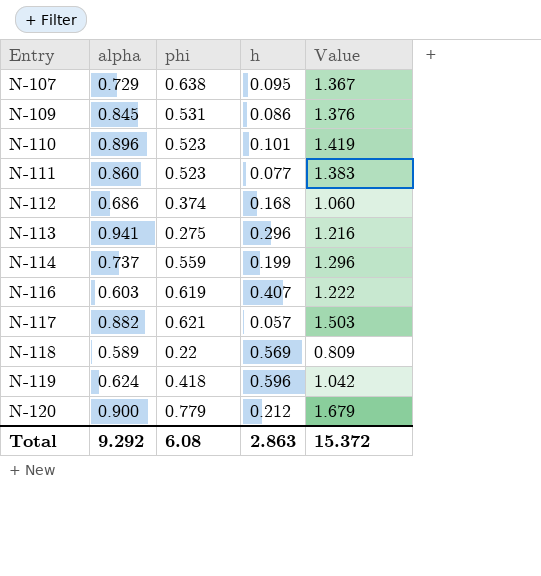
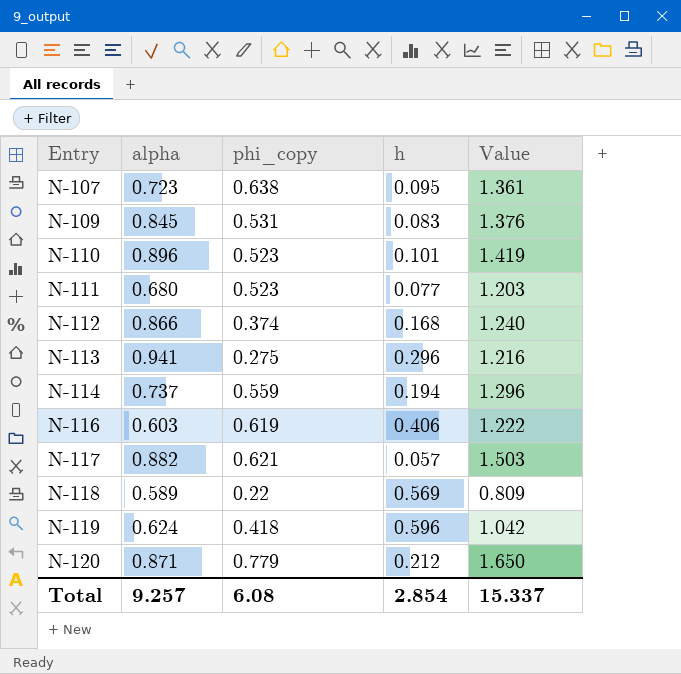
column name: phi -> phi_copy
N-107 | alpha: 0.729 -> 0.723
N-107 | Value: 1.367 -> 1.361
N-109 | h: 0.086 -> 0.083
N-111 | alpha: 0.860 -> 0.680
N-111 | Value: 1.383 -> 1.203
N-112 | alpha: 0.686 -> 0.866
N-112 | Value: 1.060 -> 1.240
N-114 | h: 0.199 -> 0.194
N-116 | h: 0.407 -> 0.406
N-120 | alpha: 0.900 -> 0.871
N-120 | Value: 1.679 -> 1.650
Total | alpha: 9.292 -> 9.257
Total | h: 2.863 -> 2.854
Total | Value: 15.372 -> 15.337

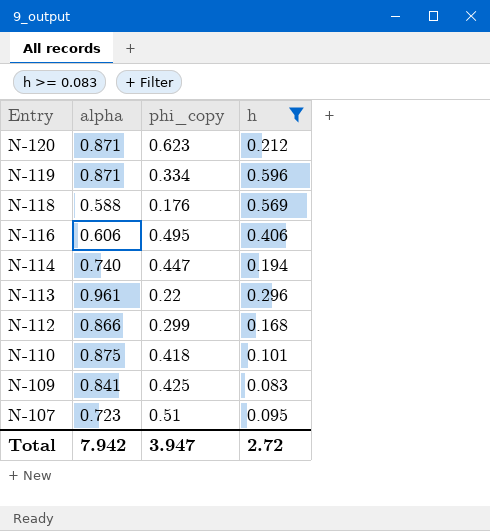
filter: none -> h >= 0.083
row order: Entry ascending -> Entry descending
column Value | formula: [alpha] + [phi_copy] -> none
N-120 | phi_copy: 0.779 -> 0.623
N-119 | alpha: 0.624 -> 0.871
N-119 | phi_copy: 0.418 -> 0.334
N-118 | alpha: 0.589 -> 0.588
N-118 | phi_copy: 0.22 -> 0.176
N-116 | alpha: 0.603 -> 0.606
N-116 | phi_copy: 0.619 -> 0.495
N-114 | alpha: 0.737 -> 0.740
N-114 | phi_copy: 0.559 -> 0.447
N-113 | alpha: 0.941 -> 0.961
N-113 | phi_copy: 0.275 -> 0.22
N-112 | phi_copy: 0.374 -> 0.299
N-110 | alpha: 0.896 -> 0.875
N-110 | phi_copy: 0.523 -> 0.418
N-109 | alpha: 0.845 -> 0.841
N-109 | phi_copy: 0.531 -> 0.425
N-107 | phi_copy: 0.638 -> 0.51
Total | alpha: 9.257 -> 7.942
Total | phi_copy: 6.08 -> 3.947
Total | h: 2.854 -> 2.72

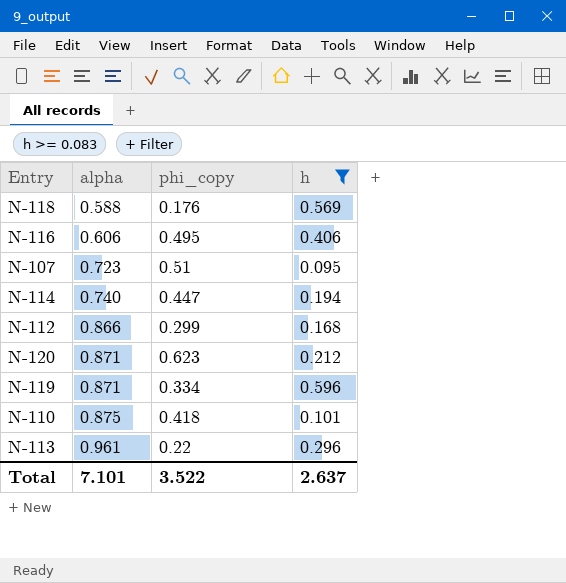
row order: Entry descending -> alpha ascending
row N-109: 0.841 | 0.425 | 0.083 -> none
Total | alpha: 7.942 -> 7.101
Total | phi_copy: 3.947 -> 3.522
Total | h: 2.72 -> 2.637

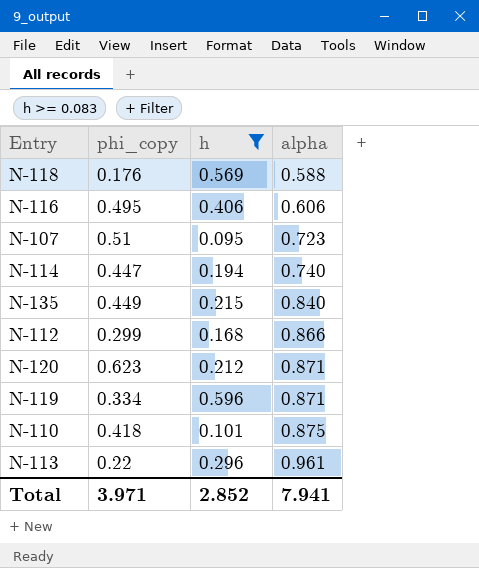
column alpha | position: 2 -> 4
row N-135: none -> 0.449 | 0.215 | 0.840
Total | phi_copy: 3.522 -> 3.971
Total | h: 2.637 -> 2.852
Total | alpha: 7.101 -> 7.941

